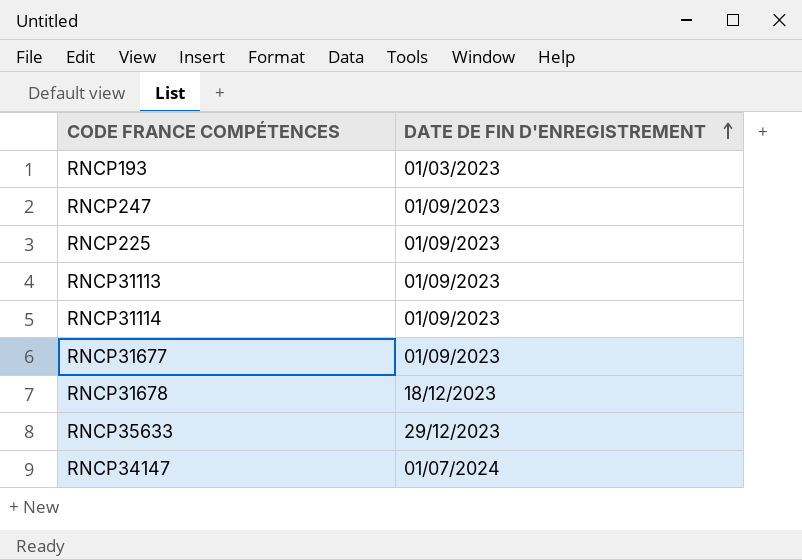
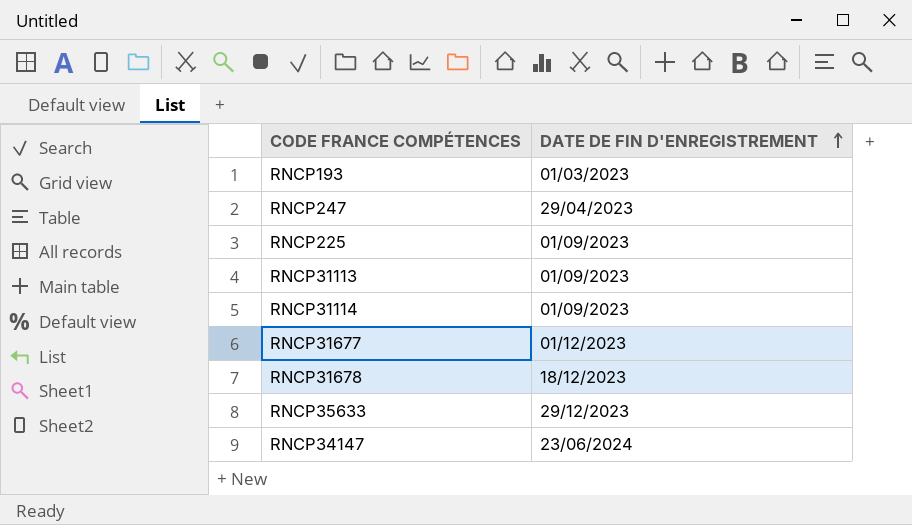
RNCP247 | DATE DE FIN D'ENREGISTREMENT: 01/09/2023 -> 29/04/2023
RNCP31677 | DATE DE FIN D'ENREGISTREMENT: 01/09/2023 -> 01/12/2023
RNCP34147 | DATE DE FIN D'ENREGISTREMENT: 01/07/2024 -> 23/06/2024

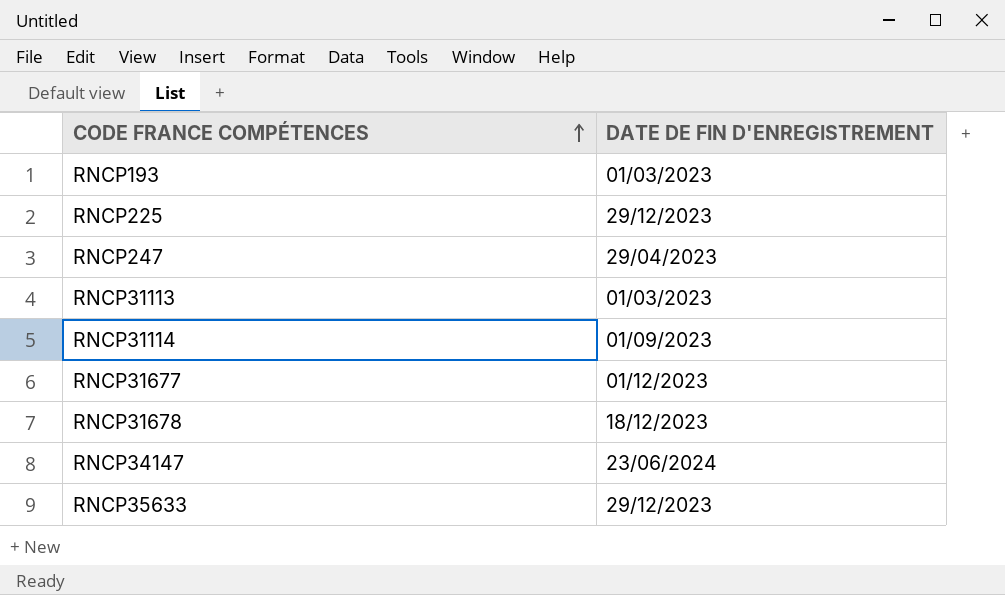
row order: DATE DE FIN D'ENREGISTREMENT ascending -> CODE FRANCE COMPÉTENCES ascending
RNCP225 | DATE DE FIN D'ENREGISTREMENT: 01/09/2023 -> 29/12/2023
RNCP31113 | DATE DE FIN D'ENREGISTREMENT: 01/09/2023 -> 01/03/2023

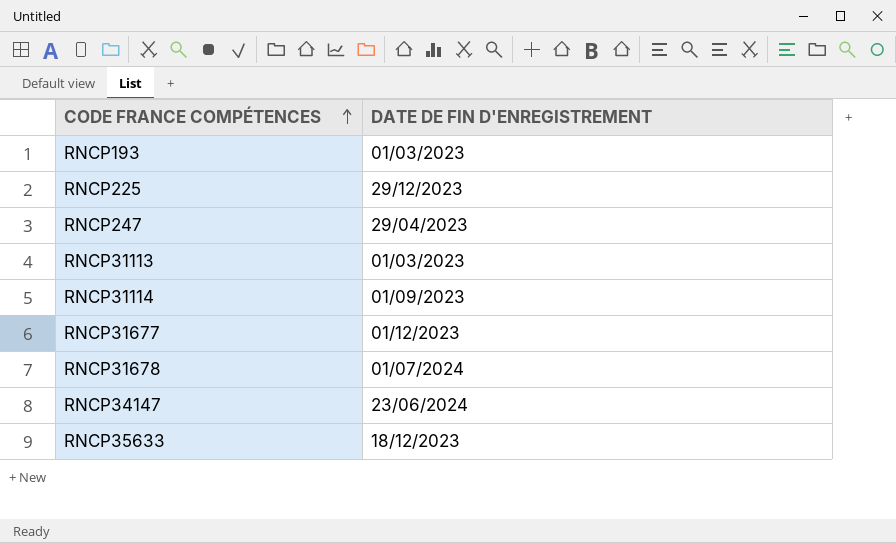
RNCP31678 | DATE DE FIN D'ENREGISTREMENT: 18/12/2023 -> 01/07/2024
RNCP35633 | DATE DE FIN D'ENREGISTREMENT: 29/12/2023 -> 18/12/2023

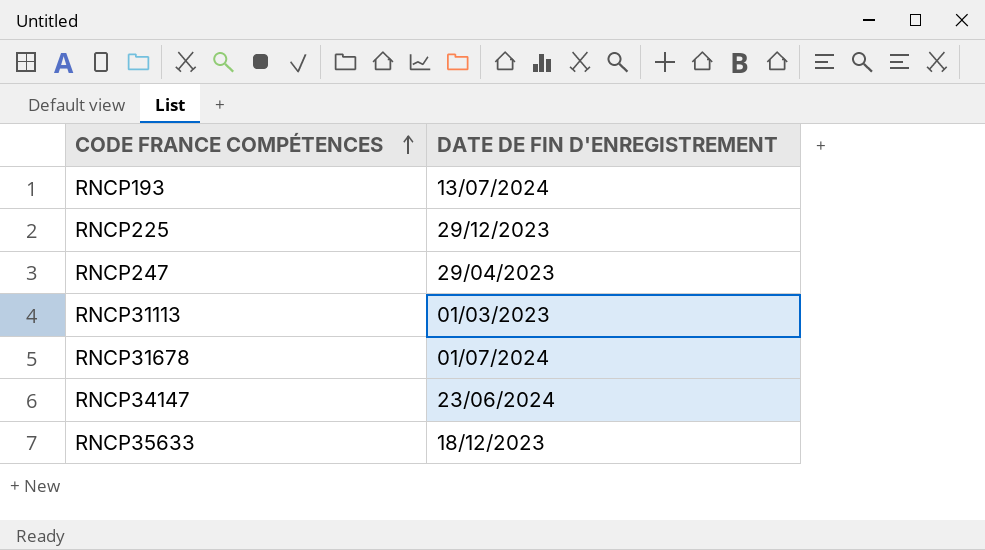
row RNCP31114: 01/09/2023 -> none
row RNCP31677: 01/12/2023 -> none
RNCP193 | DATE DE FIN D'ENREGISTREMENT: 01/03/2023 -> 13/07/2024

